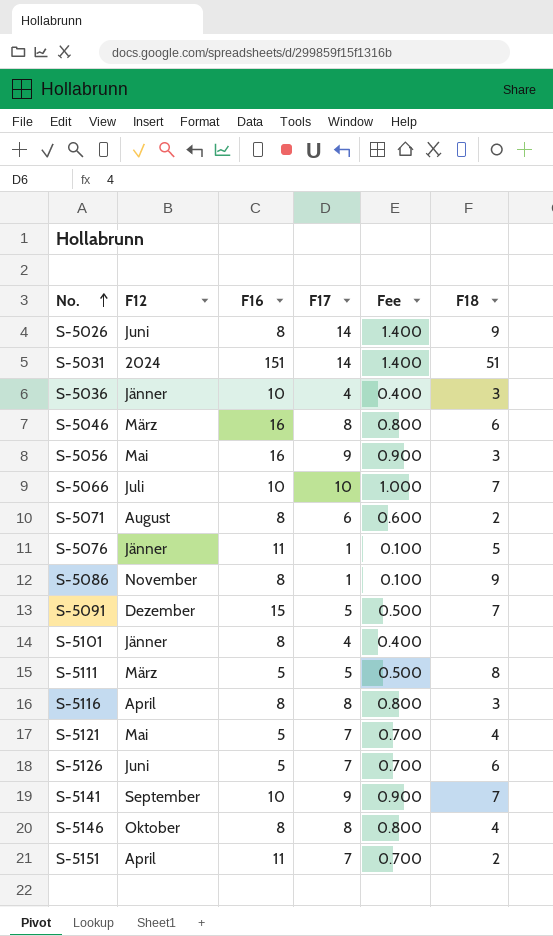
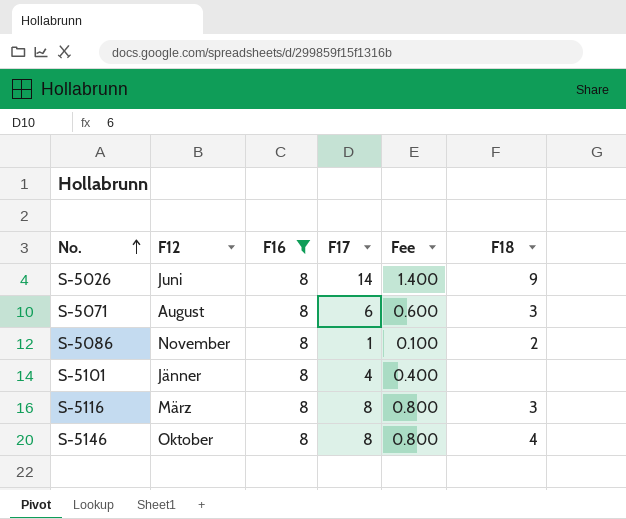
filter: none -> F16 = 8
S-5071 | F18: 2 -> 3
S-5086 | F18: 9 -> 2
S-5116 | F12: April -> März

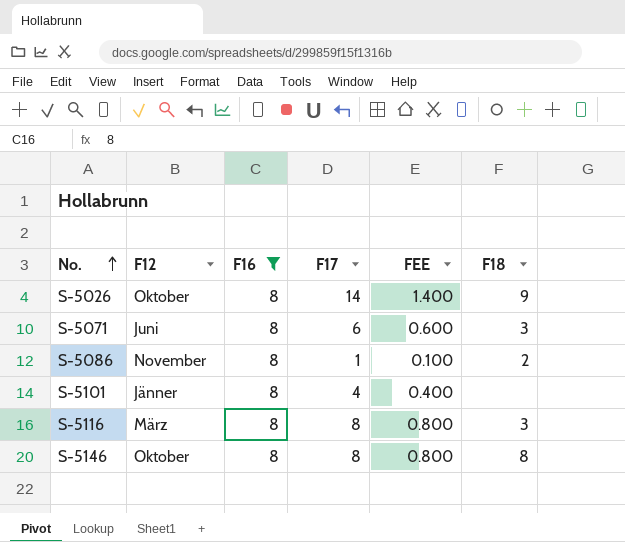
column name: Fee -> FEE
S-5026 | F12: Juni -> Oktober
S-5071 | F12: August -> Juni
S-5146 | F18: 4 -> 8

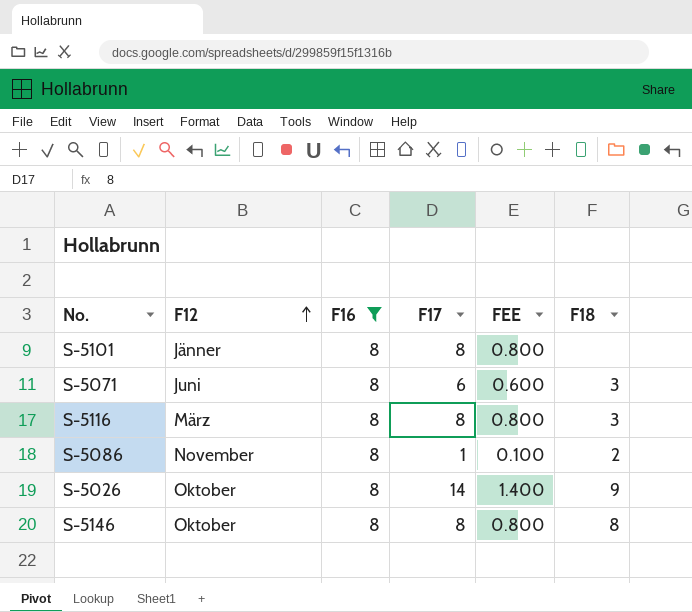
row order: No. ascending -> F12 ascending
S-5101 | F17: 4 -> 8
S-5101 | FEE: 0.400 -> 0.800

